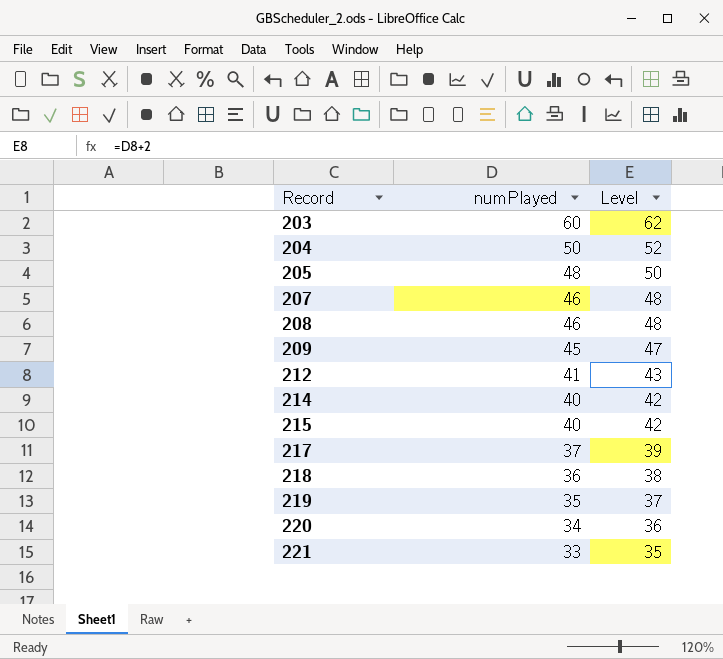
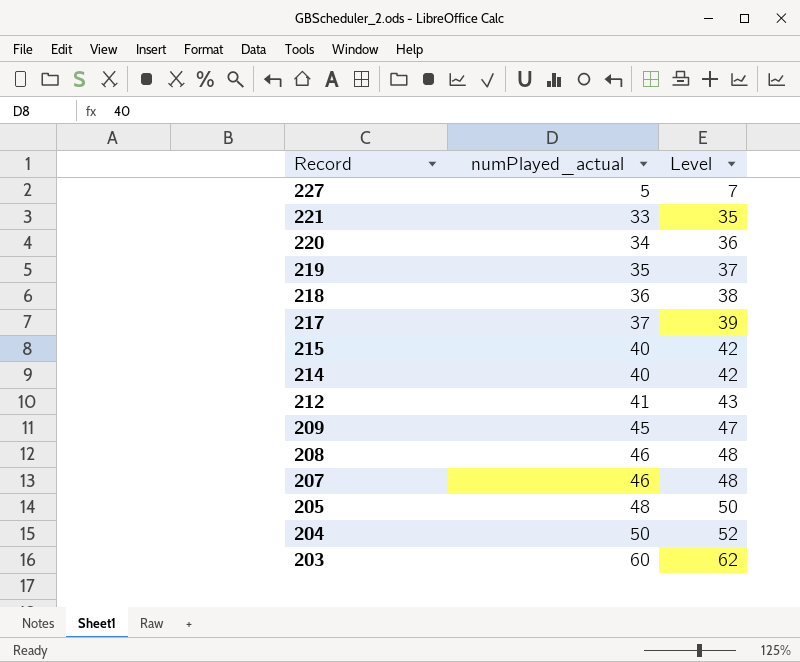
row order: Record ascending -> Record descending
column name: numPlayed -> numPlayed_actual
row 227: none -> 5 | 7

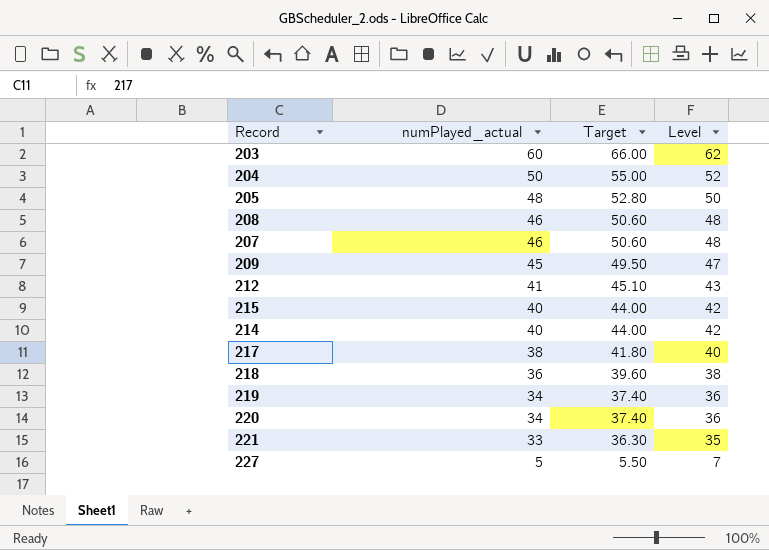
row order: Record descending -> numPlayed_actual descending
column Target | formula: none -> [numPlayed_actual] * 1.1
217 | numPlayed_actual: 37 -> 38
217 | Level: 39 -> 40
219 | numPlayed_actual: 35 -> 34
219 | Level: 37 -> 36

